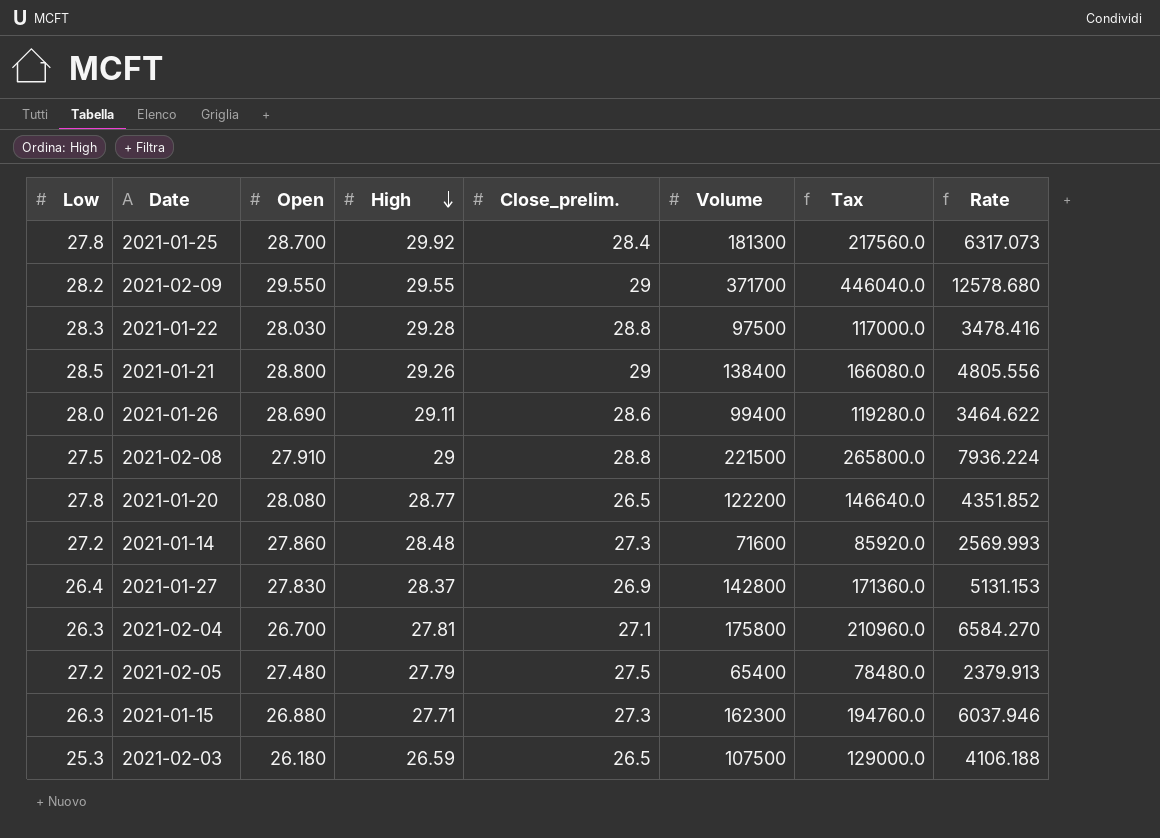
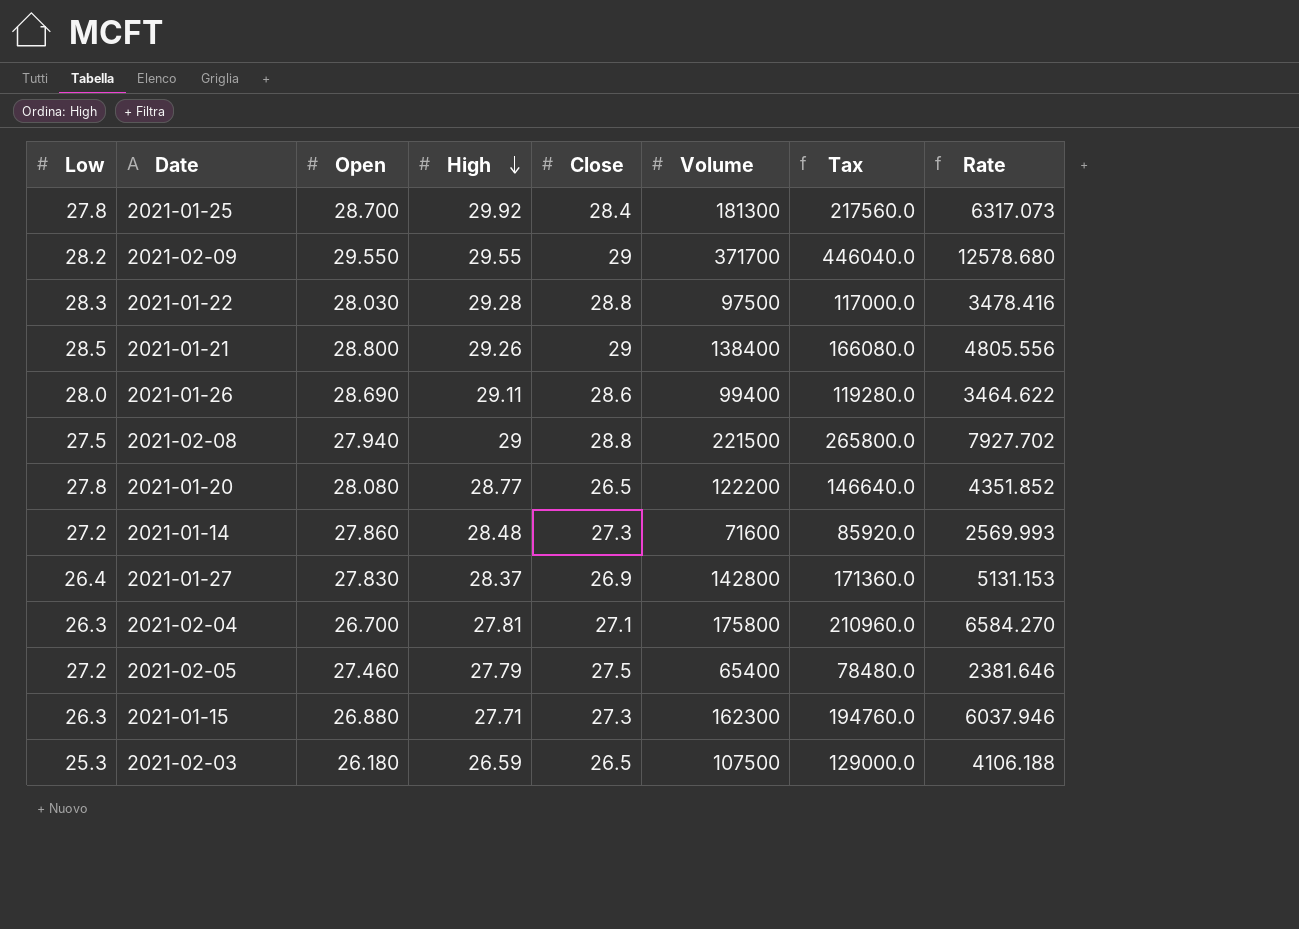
column name: Close_prelim. -> Close
2021-02-08 | Open: 27.910 -> 27.940
2021-02-08 | Rate: 7936.224 -> 7927.702
2021-02-05 | Open: 27.480 -> 27.460
2021-02-05 | Rate: 2379.913 -> 2381.646

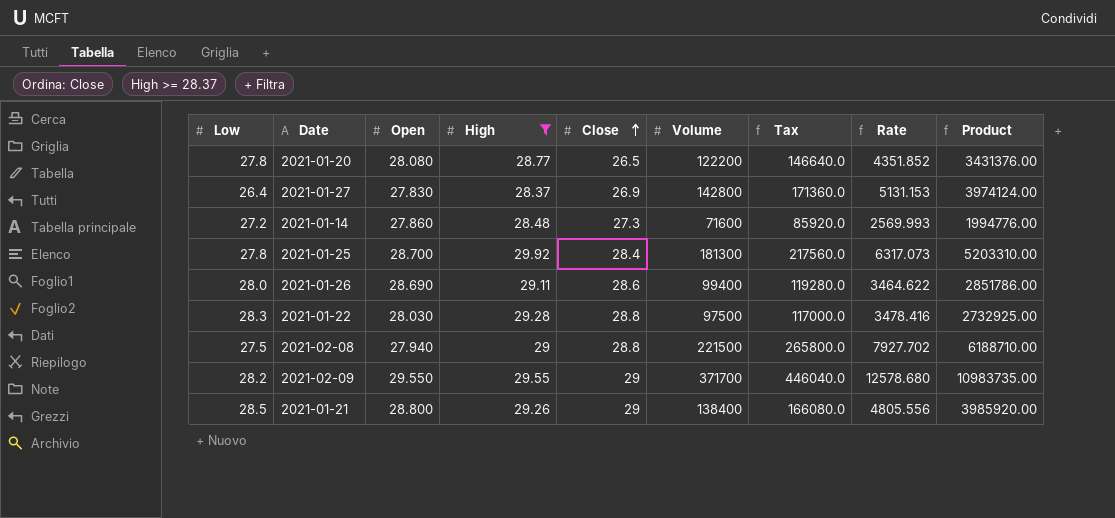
filter: none -> High >= 28.37
row order: High descending -> Close ascending
column Product | formula: none -> [Open] * [Volume]

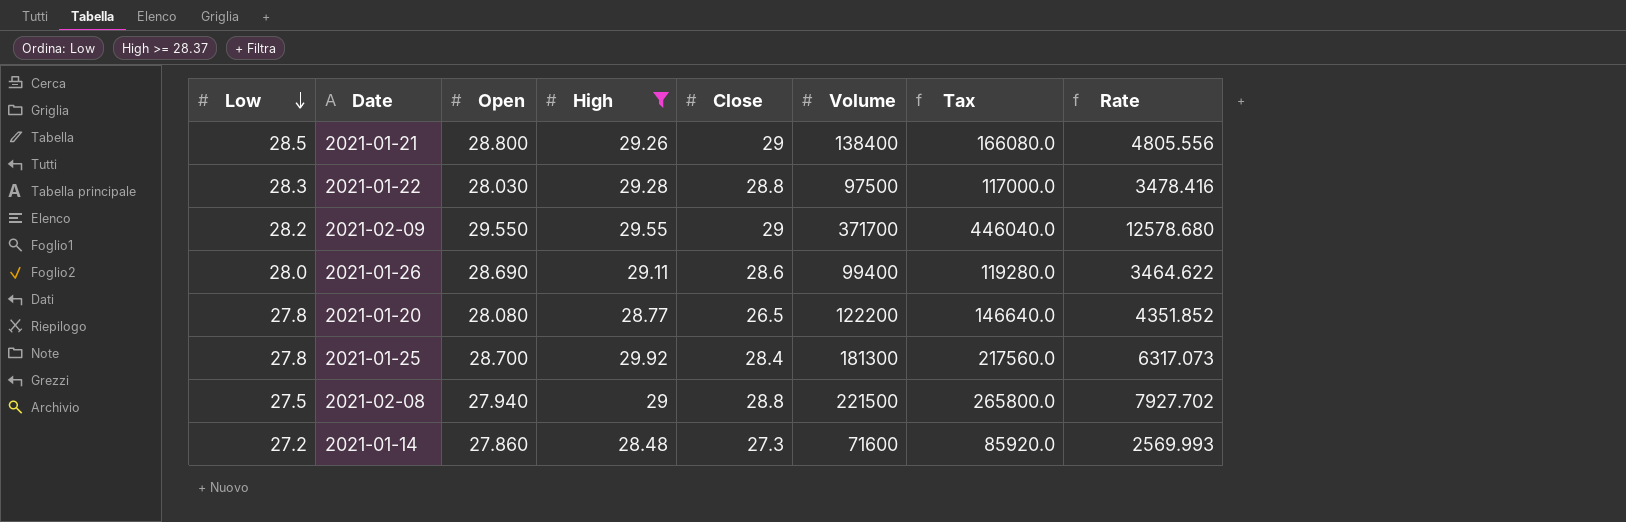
row order: Close ascending -> Low descending
column Product | formula: [Open] * [Volume] -> none
row 2021-01-27: 26.4 | 27.830 | 28.37 | 26.9 | 142800 | 171360.0 | 5131.153 | 3974124.00 -> none

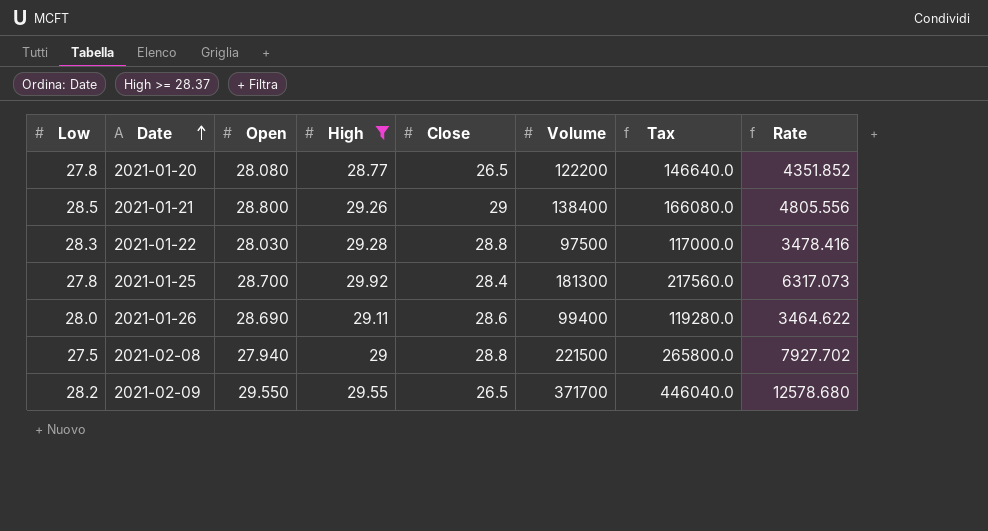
row order: Low descending -> Date ascending
row 2021-01-14: 27.2 | 27.860 | 28.48 | 27.3 | 71600 | 85920.0 | 2569.993 -> none
2021-02-09 | Close: 29 -> 26.5

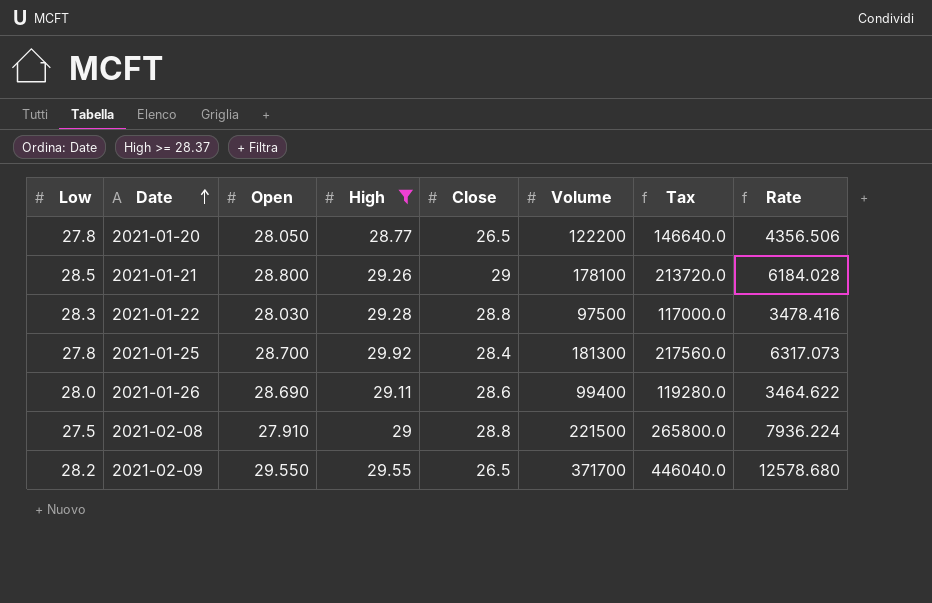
2021-01-20 | Open: 28.080 -> 28.050
2021-01-20 | Rate: 4351.852 -> 4356.506
2021-01-21 | Volume: 138400 -> 178100
2021-01-21 | Tax: 166080.0 -> 213720.0
2021-01-21 | Rate: 4805.556 -> 6184.028
2021-02-08 | Open: 27.940 -> 27.910
2021-02-08 | Rate: 7927.702 -> 7936.224

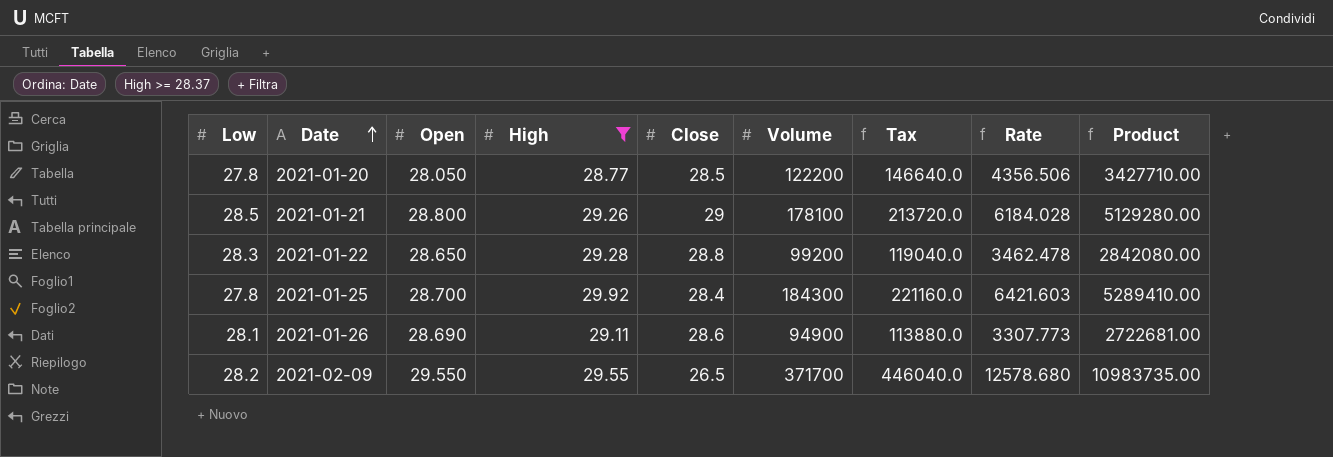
column Product | formula: none -> [Open] * [Volume]
row 2021-02-08: 27.5 | 27.910 | 29 | 28.8 | 221500 | 265800.0 | 7936.224 -> none
2021-01-20 | Close: 26.5 -> 28.5
2021-01-22 | Open: 28.030 -> 28.650
2021-01-22 | Volume: 97500 -> 99200
2021-01-22 | Tax: 117000.0 -> 119040.0
2021-01-22 | Rate: 3478.416 -> 3462.478
2021-01-25 | Volume: 181300 -> 184300
2021-01-25 | Tax: 217560.0 -> 221160.0
2021-01-25 | Rate: 6317.073 -> 6421.603
2021-01-26 | Low: 28.0 -> 28.1
2021-01-26 | Volume: 99400 -> 94900
2021-01-26 | Tax: 119280.0 -> 113880.0
2021-01-26 | Rate: 3464.622 -> 3307.773

